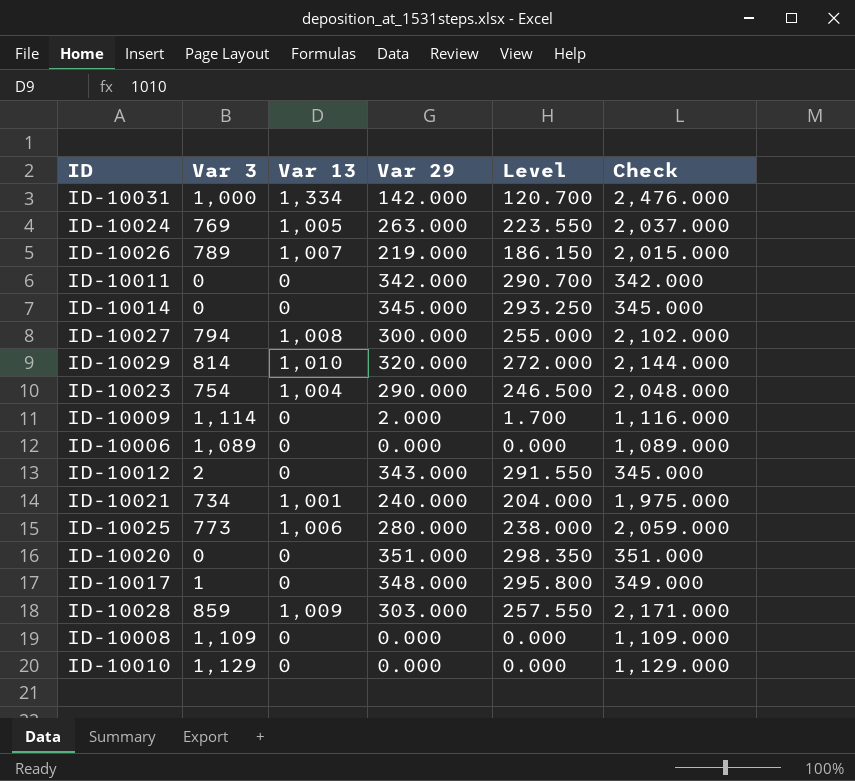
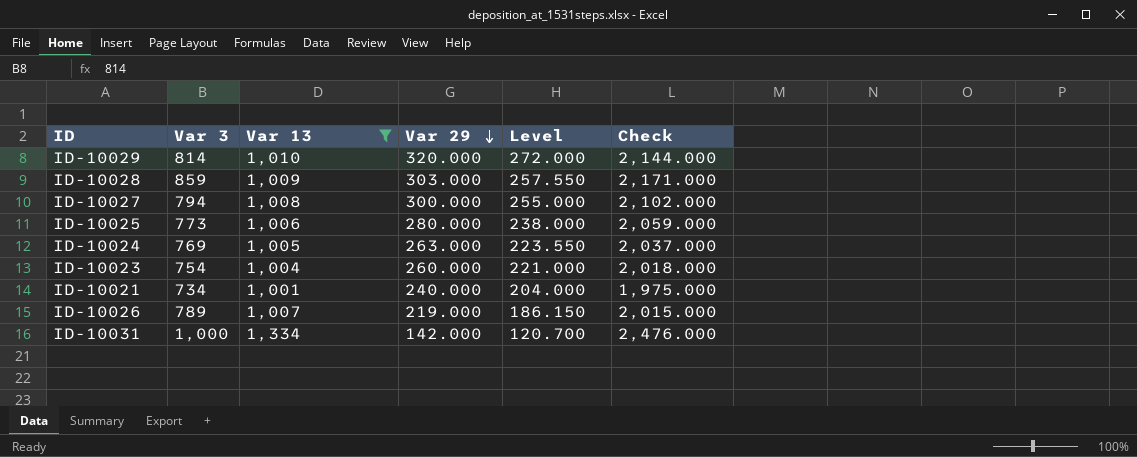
filter: none -> Var 13 != 0
row order: none -> Var 29 descending
ID-10023 | Var 29: 290.000 -> 260.000
ID-10023 | Level: 246.500 -> 221.000
ID-10023 | Check: 2,048.000 -> 2,018.000

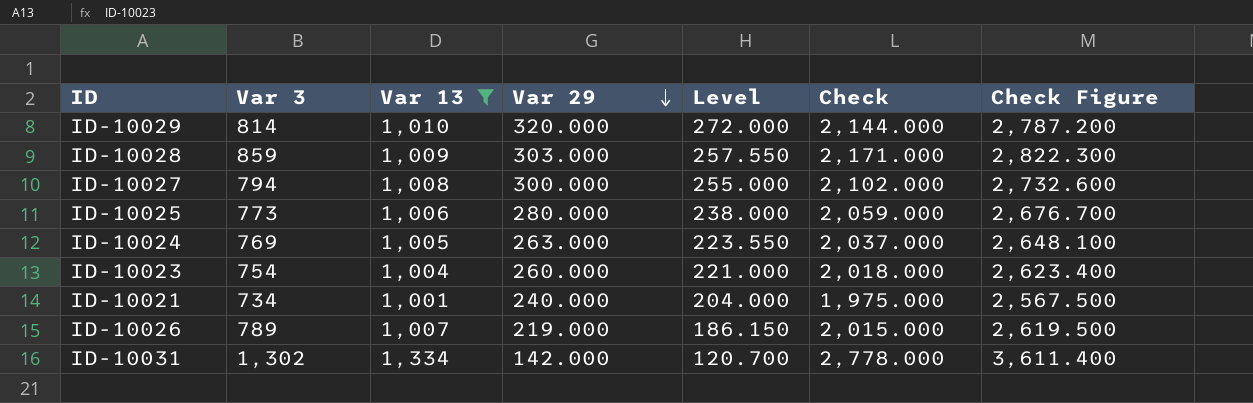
column Check Figure | formula: none -> [Check] * 1.3
ID-10031 | Var 3: 1,000 -> 1,302
ID-10031 | Check: 2,476.000 -> 2,778.000

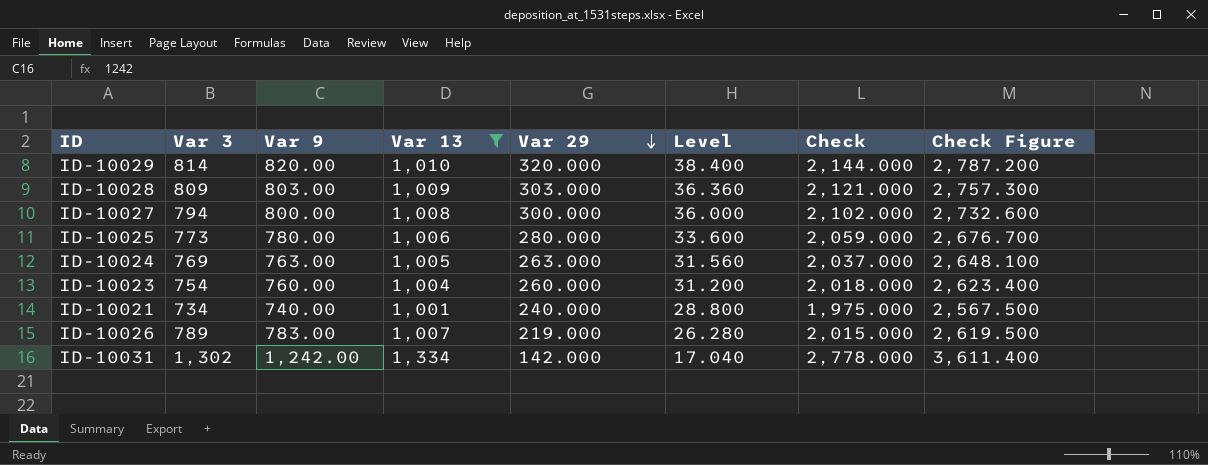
column Var 9 | position: none -> 3
column Level | formula: [Var 29] * 0.85 -> [Var 29] * 0.12
ID-10028 | Var 3: 859 -> 809
ID-10028 | Check: 2,171.000 -> 2,121.000
ID-10028 | Check Figure: 2,822.300 -> 2,757.300

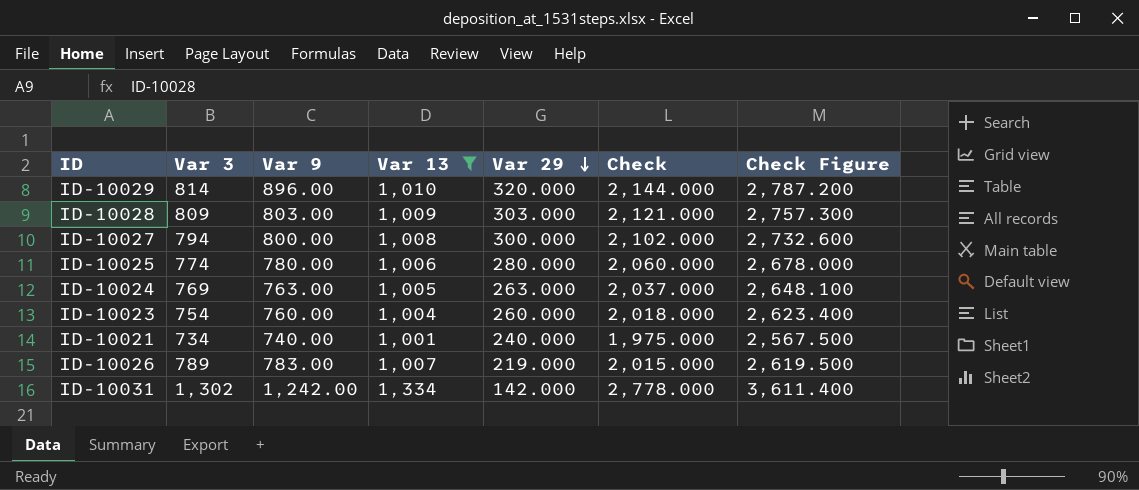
column Level | formula: [Var 29] * 0.12 -> none
ID-10029 | Var 9: 820.00 -> 896.00
ID-10025 | Var 3: 773 -> 774
ID-10025 | Check: 2,059.000 -> 2,060.000
ID-10025 | Check Figure: 2,676.700 -> 2,678.000

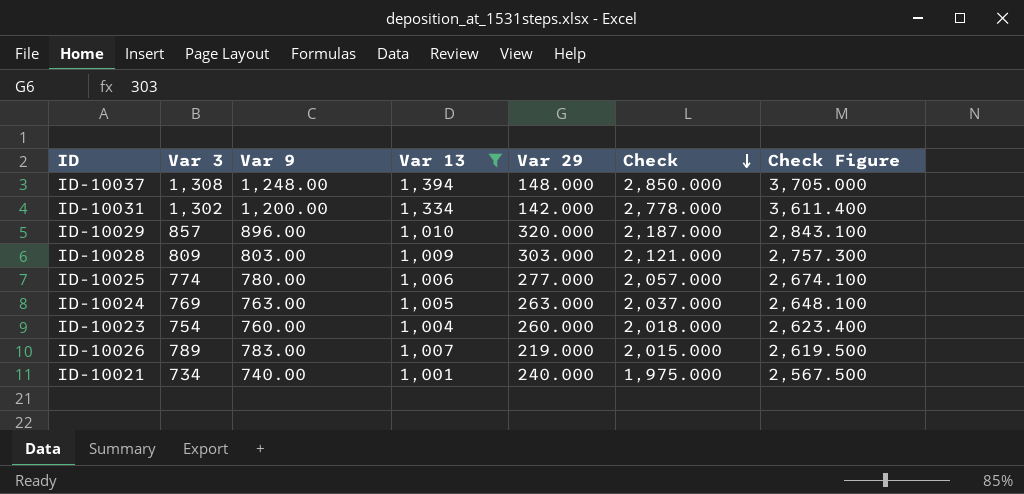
row order: Var 29 descending -> Check descending
row ID-10027: 794 | 800.00 | 1,008 | 300.000 | 2,102.000 | 2,732.600 -> none
row ID-10037: none -> 1,308 | 1,248.00 | 1,394 | 148.000 | 2,850.000 | 3,705.000
ID-10031 | Var 9: 1,242.00 -> 1,200.00
ID-10029 | Var 3: 814 -> 857
ID-10029 | Check: 2,144.000 -> 2,187.000
ID-10029 | Check Figure: 2,787.200 -> 2,843.100
ID-10025 | Var 29: 280.000 -> 277.000
ID-10025 | Check: 2,060.000 -> 2,057.000
ID-10025 | Check Figure: 2,678.000 -> 2,674.100

